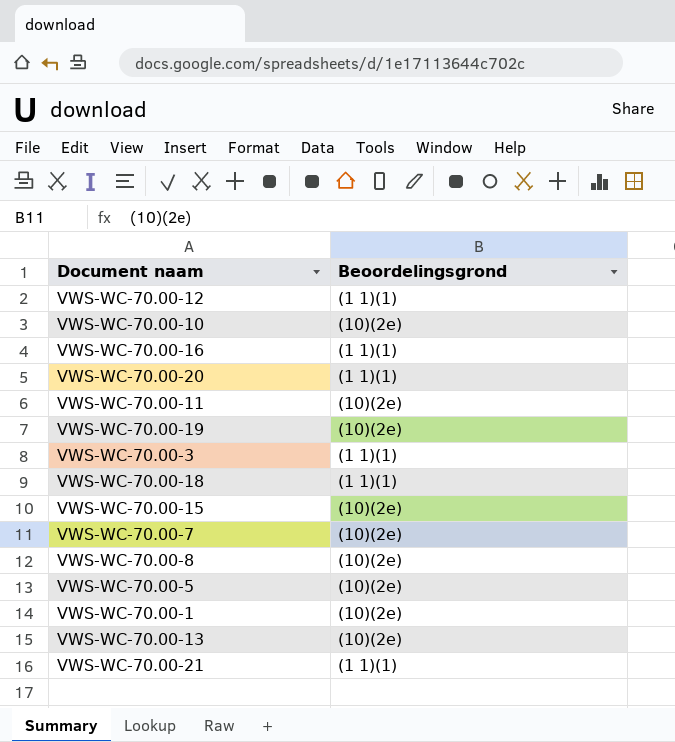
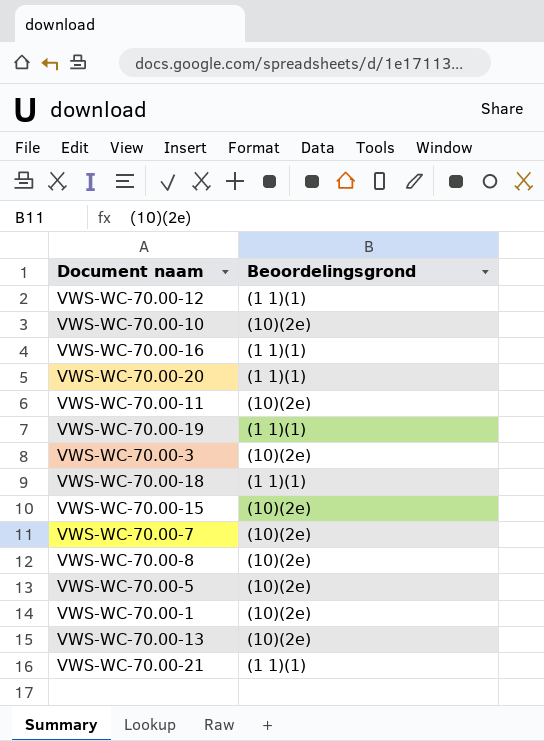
VWS-WC-70.00-19 | Beoordelingsgrond: (10)(2e) -> (1 1)(1)
VWS-WC-70.00-3 | Beoordelingsgrond: (1 1)(1) -> (10)(2e)

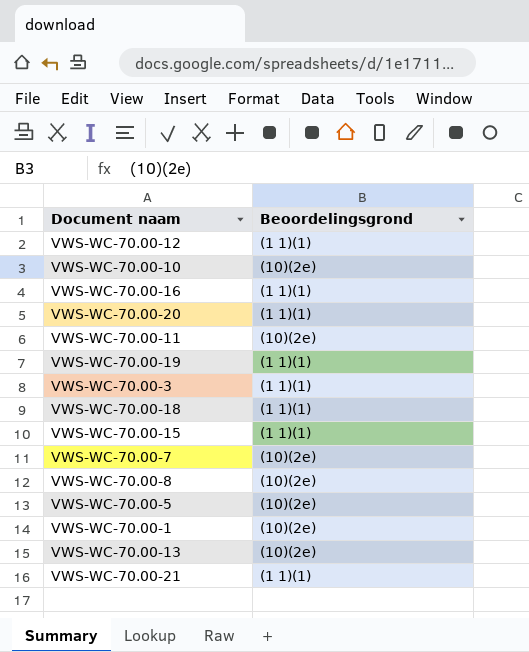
VWS-WC-70.00-3 | Beoordelingsgrond: (10)(2e) -> (1 1)(1)
VWS-WC-70.00-15 | Beoordelingsgrond: (10)(2e) -> (1 1)(1)

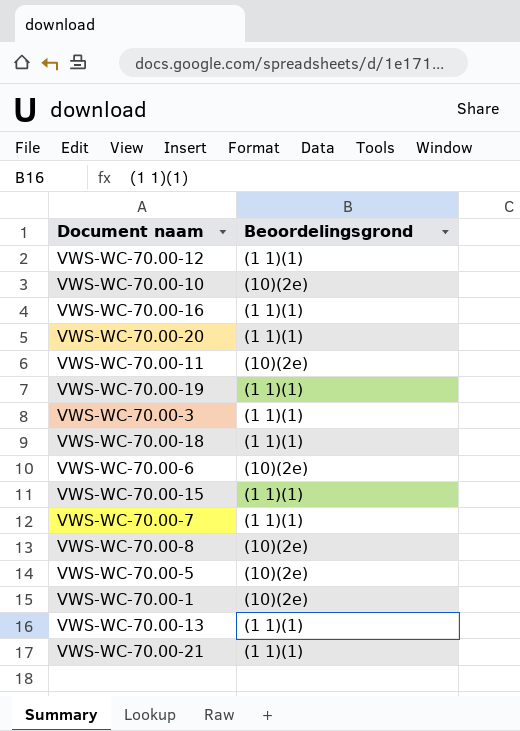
row VWS-WC-70.00-6: none -> (10)(2e)
VWS-WC-70.00-7 | Beoordelingsgrond: (10)(2e) -> (1 1)(1)
VWS-WC-70.00-13 | Beoordelingsgrond: (10)(2e) -> (1 1)(1)

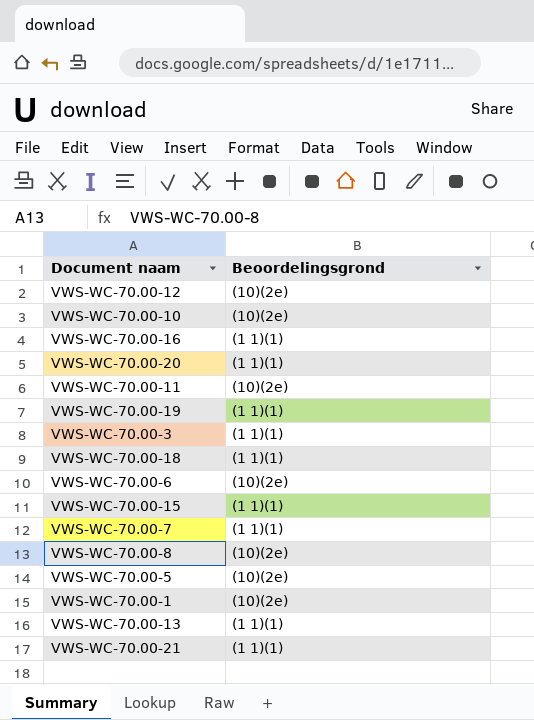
VWS-WC-70.00-12 | Beoordelingsgrond: (1 1)(1) -> (10)(2e)

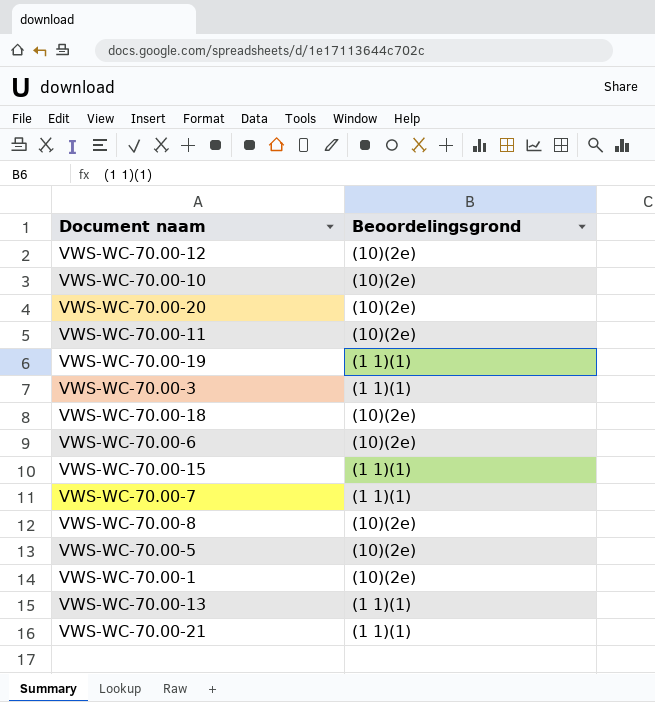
row VWS-WC-70.00-16: (1 1)(1) -> none
VWS-WC-70.00-20 | Beoordelingsgrond: (1 1)(1) -> (10)(2e)
VWS-WC-70.00-18 | Beoordelingsgrond: (1 1)(1) -> (10)(2e)

